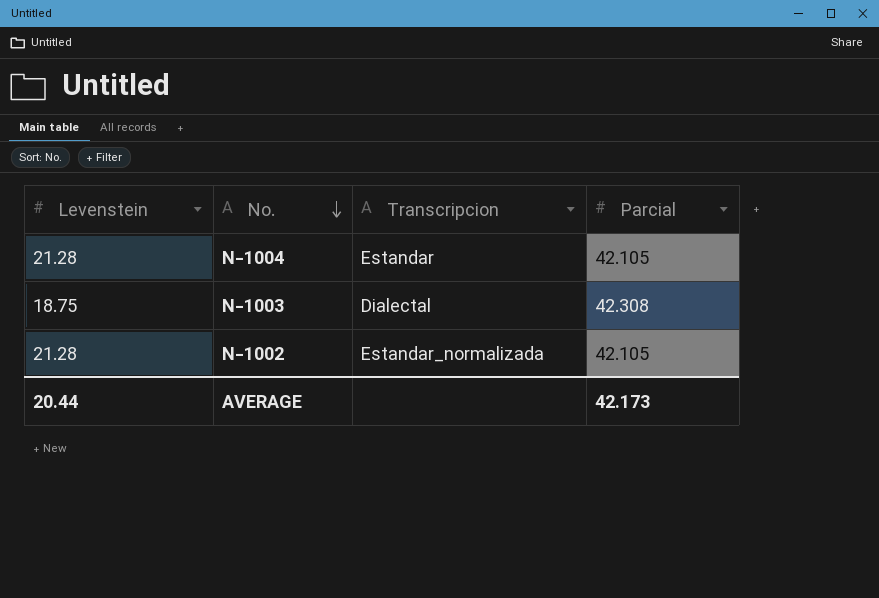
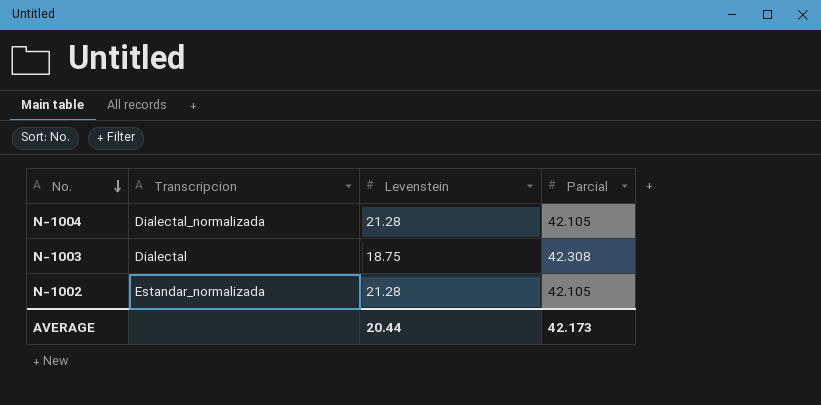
column Levenstein | position: 1 -> 3
N-1004 | Transcripcion: Estandar -> Dialectal_normalizada

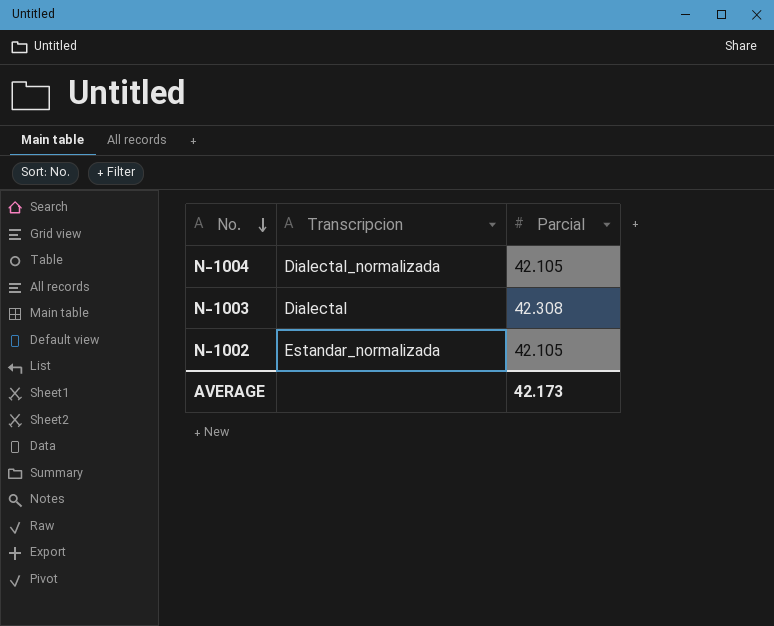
column Levenstein | position: 3 -> none

